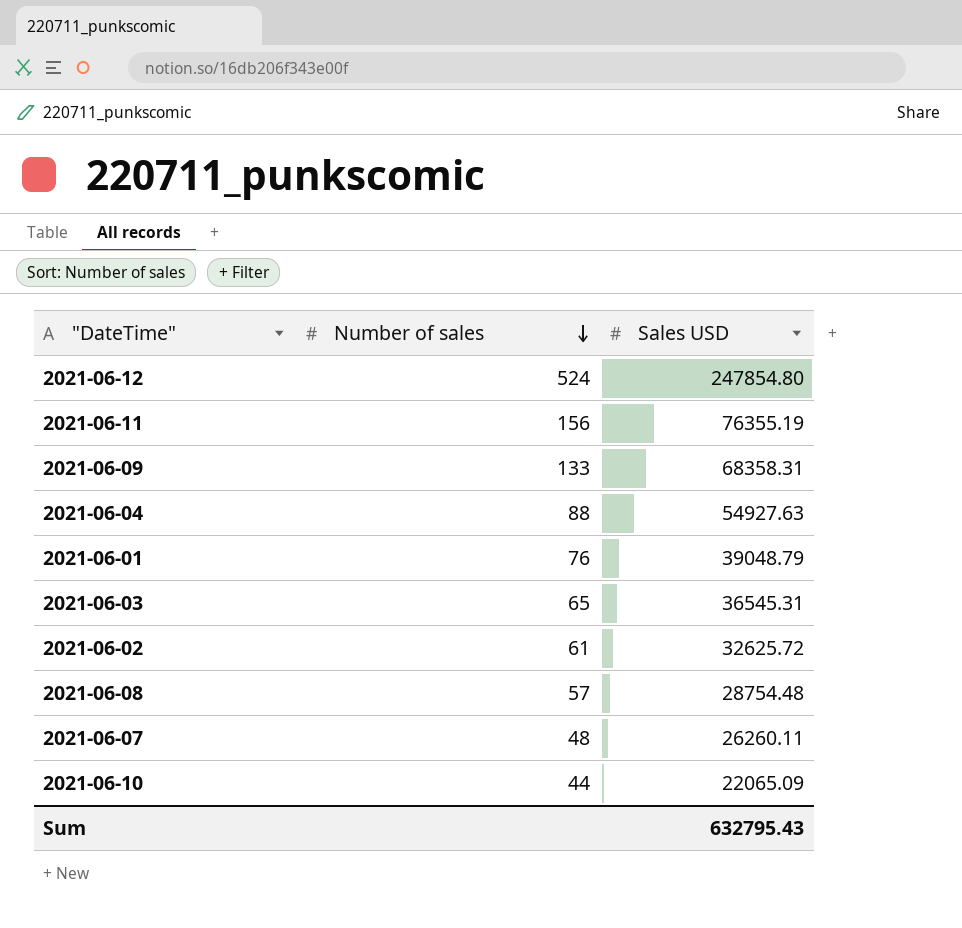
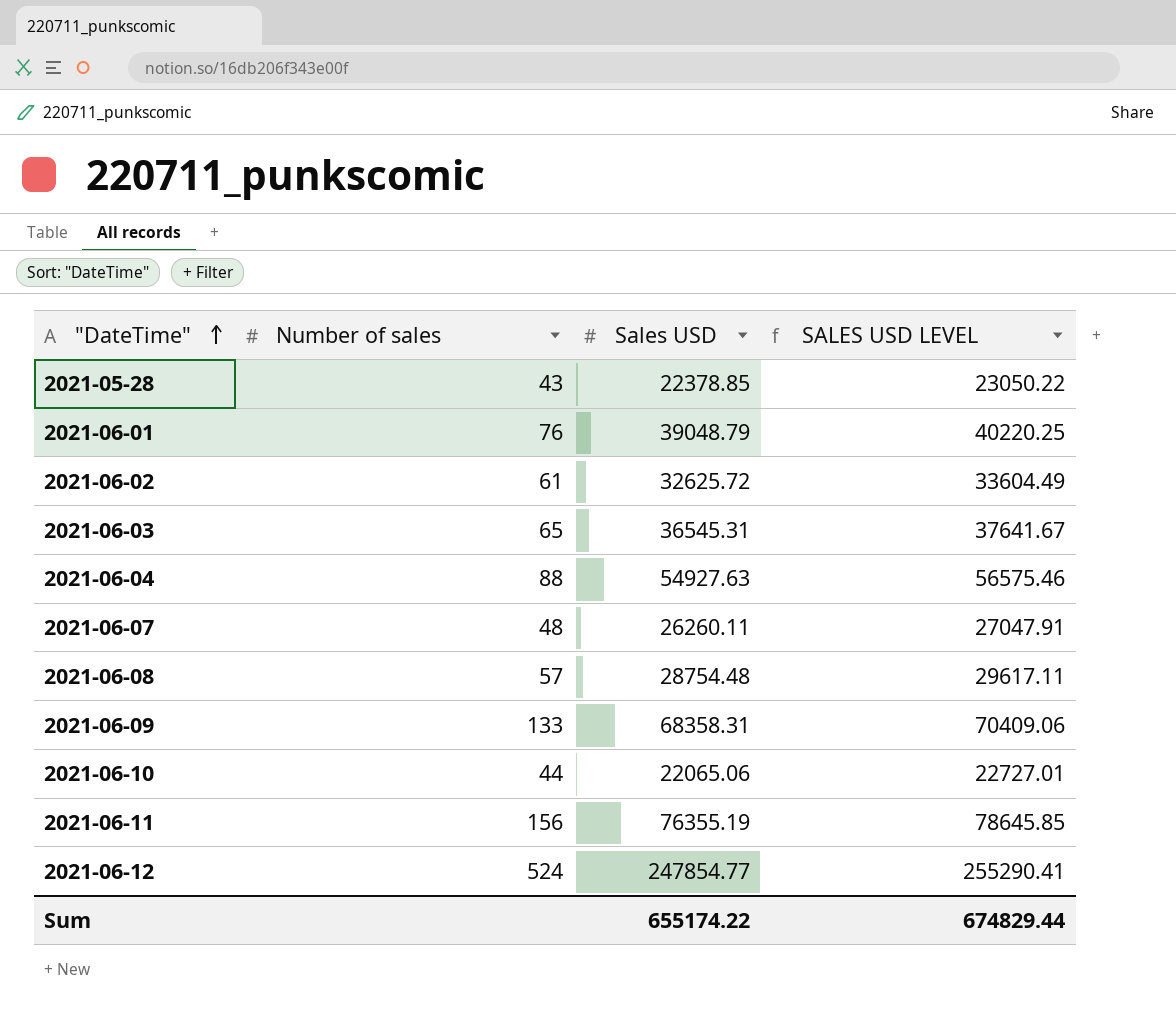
row order: Number of sales descending -> "DateTime" ascending
column SALES USD LEVEL | formula: none -> [Sales USD] * 1.03
row 2021-05-28: none -> 43 | 22378.85 | 23050.22
2021-06-10 | Sales USD: 22065.09 -> 22065.06
2021-06-12 | Sales USD: 247854.80 -> 247854.77
Sum | Sales USD: 632795.43 -> 655174.22

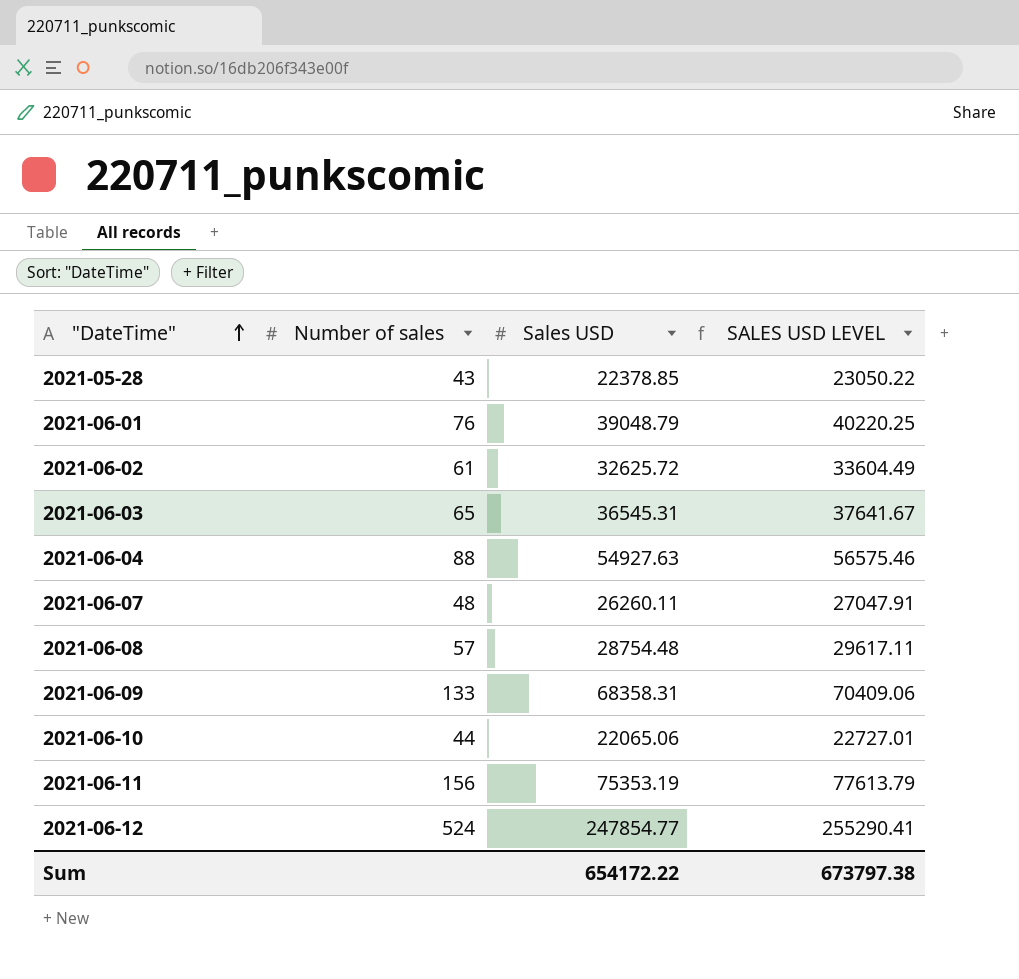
2021-06-11 | Sales USD: 76355.19 -> 75353.19
2021-06-11 | SALES USD LEVEL: 78645.85 -> 77613.79
Sum | Sales USD: 655174.22 -> 654172.22
Sum | SALES USD LEVEL: 674829.44 -> 673797.38

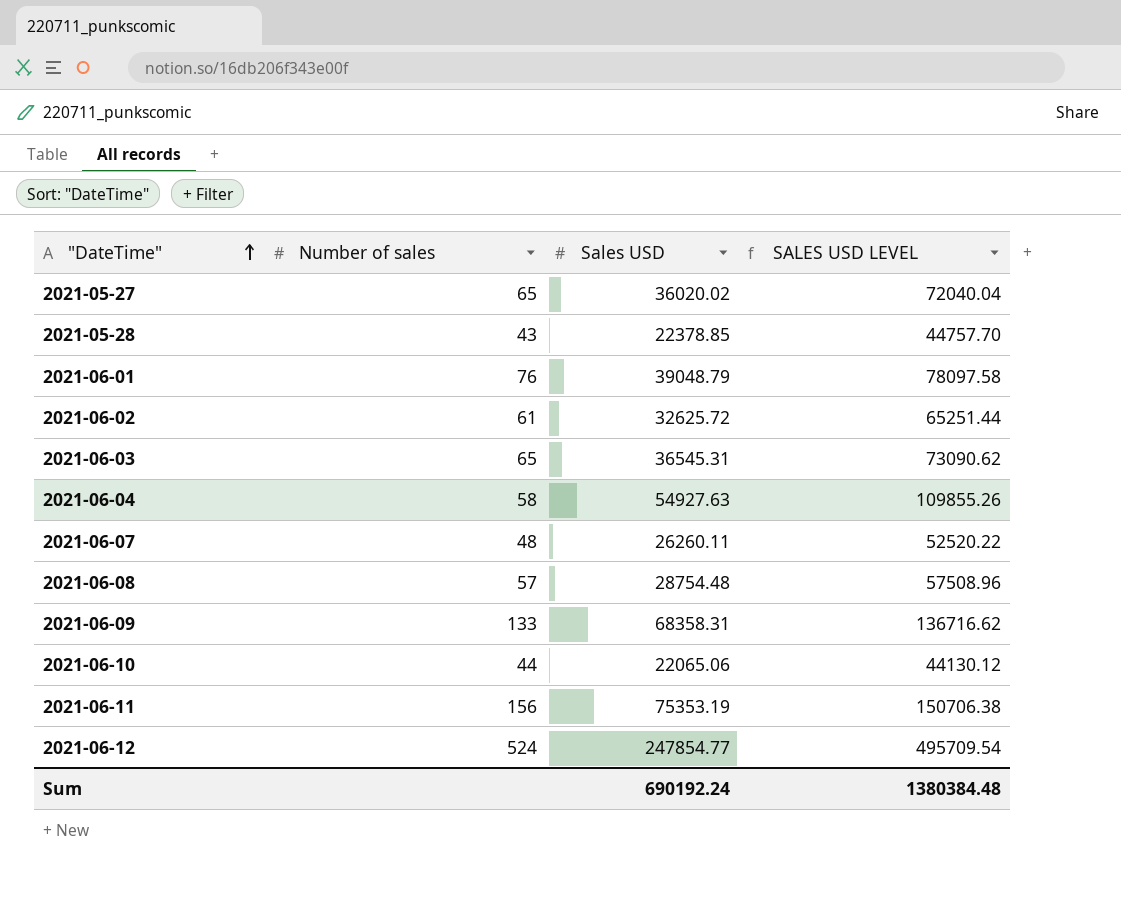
column SALES USD LEVEL | formula: [Sales USD] * 1.03 -> [Sales USD] * 2
row 2021-05-27: none -> 65 | 36020.02 | 72040.04
2021-06-04 | Number of sales: 88 -> 58
Sum | Sales USD: 654172.22 -> 690192.24
Sum | SALES USD LEVEL: 673797.38 -> 1380384.48

